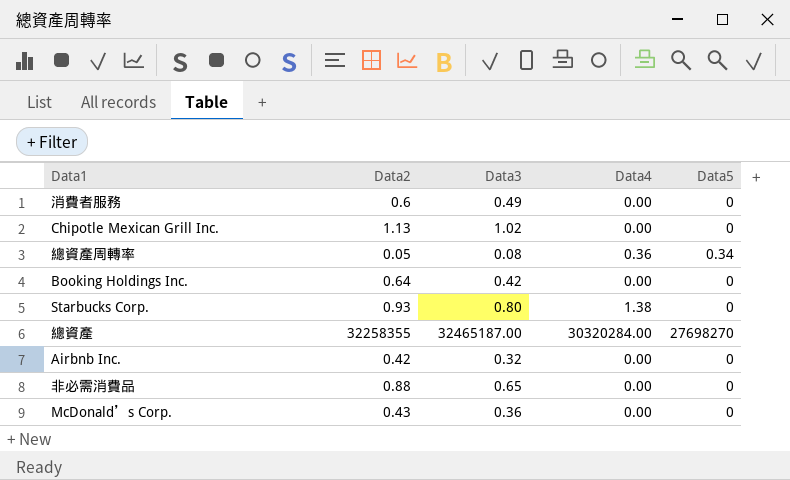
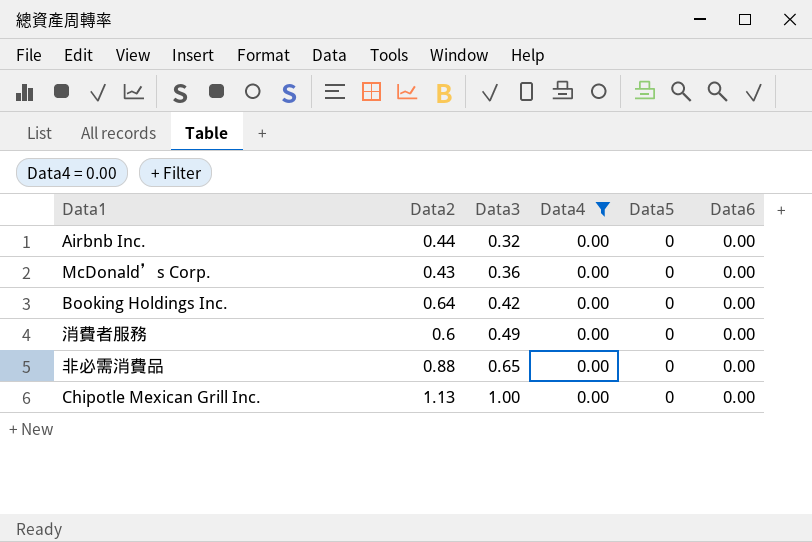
filter: none -> Data4 = 0.00
row order: none -> Data3 ascending
column Data6 | position: none -> 6
Airbnb Inc. | Data2: 0.42 -> 0.44
Chipotle Mexican Grill Inc. | Data3: 1.02 -> 1.00

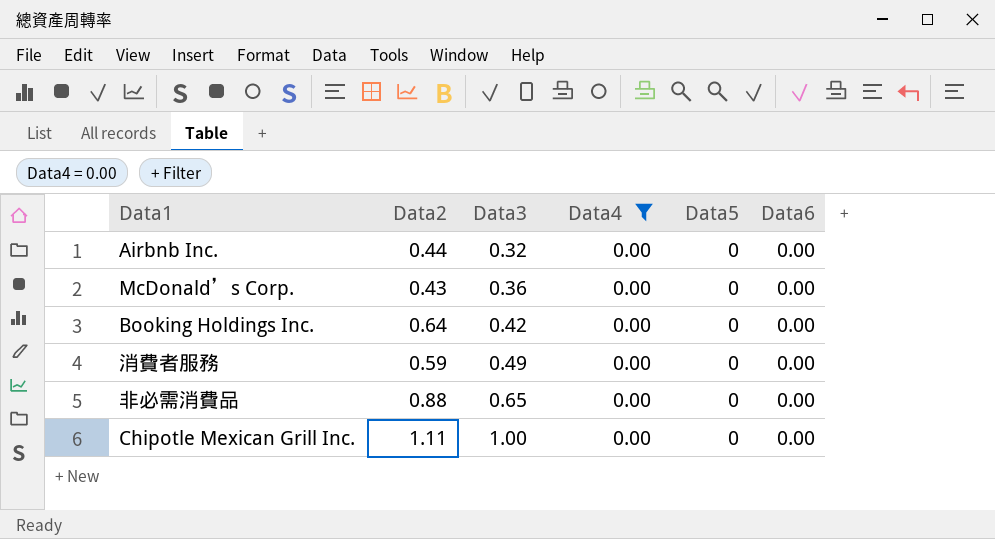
消費者服務 | Data2: 0.6 -> 0.59
Chipotle Mexican Grill Inc. | Data2: 1.13 -> 1.11

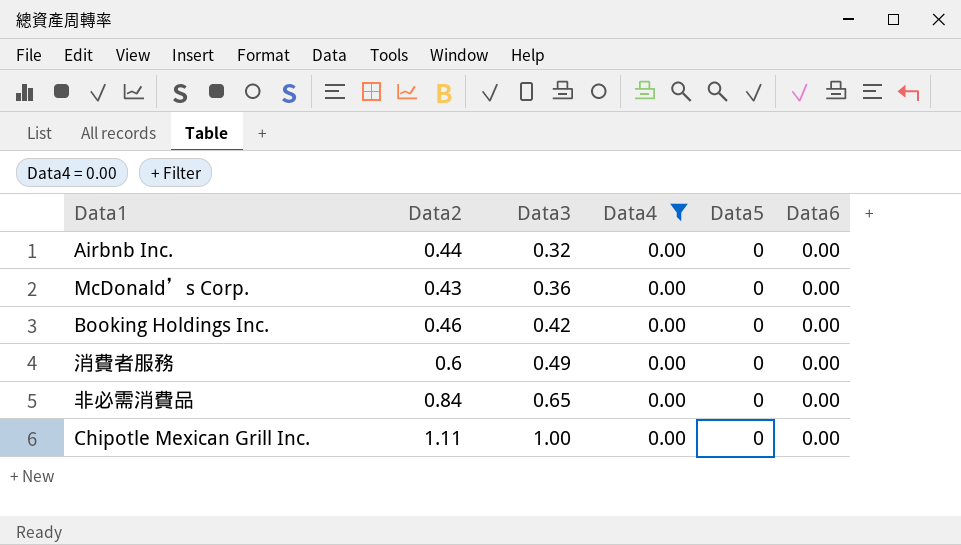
Booking Holdings Inc. | Data2: 0.64 -> 0.46
消費者服務 | Data2: 0.59 -> 0.6
非必需消費品 | Data2: 0.88 -> 0.84

